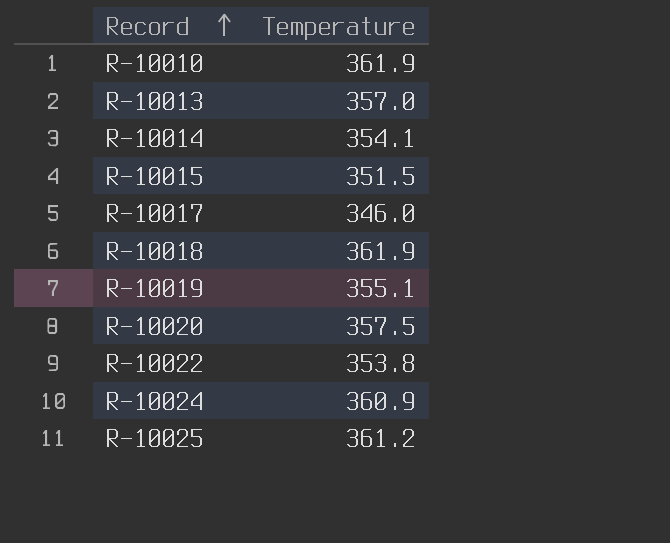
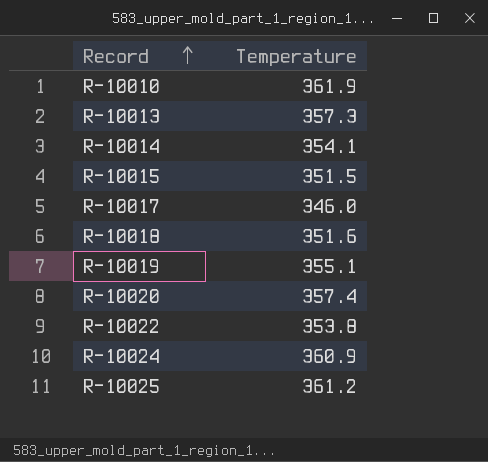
R-10013 | Temperature: 357.0 -> 357.3
R-10018 | Temperature: 361.9 -> 351.6
R-10020 | Temperature: 357.5 -> 357.4

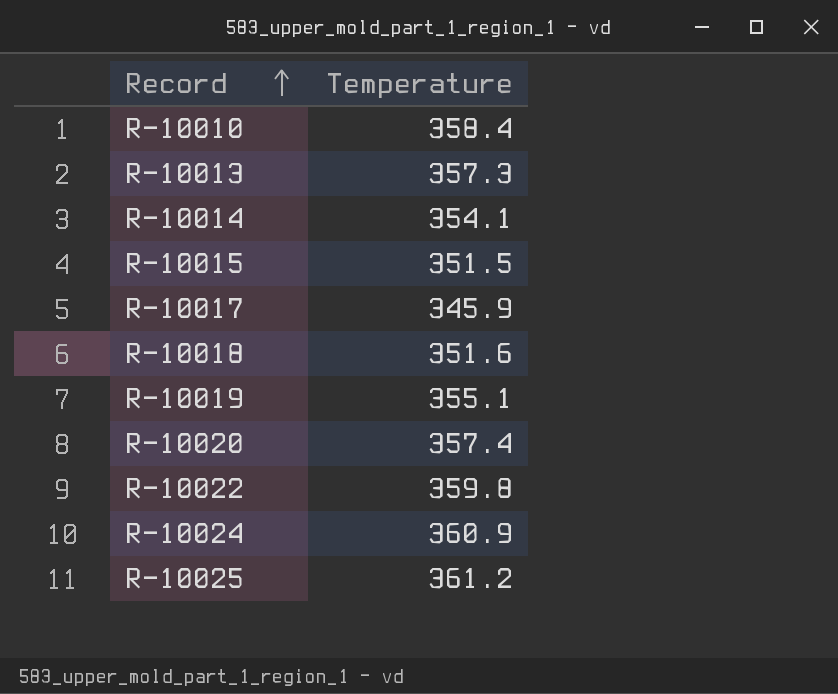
R-10010 | Temperature: 361.9 -> 358.4
R-10017 | Temperature: 346.0 -> 345.9
R-10022 | Temperature: 353.8 -> 359.8

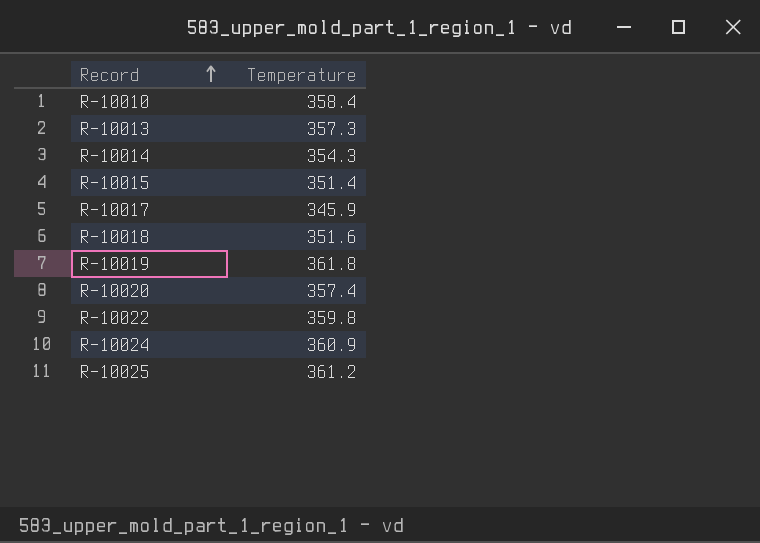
R-10014 | Temperature: 354.1 -> 354.3
R-10015 | Temperature: 351.5 -> 351.4
R-10019 | Temperature: 355.1 -> 361.8

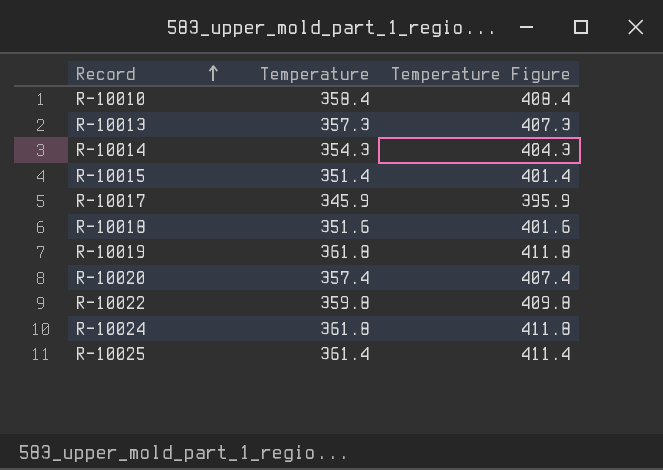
column Temperature Figure | formula: none -> [Temperature] + 50
R-10024 | Temperature: 360.9 -> 361.8
R-10025 | Temperature: 361.2 -> 361.4

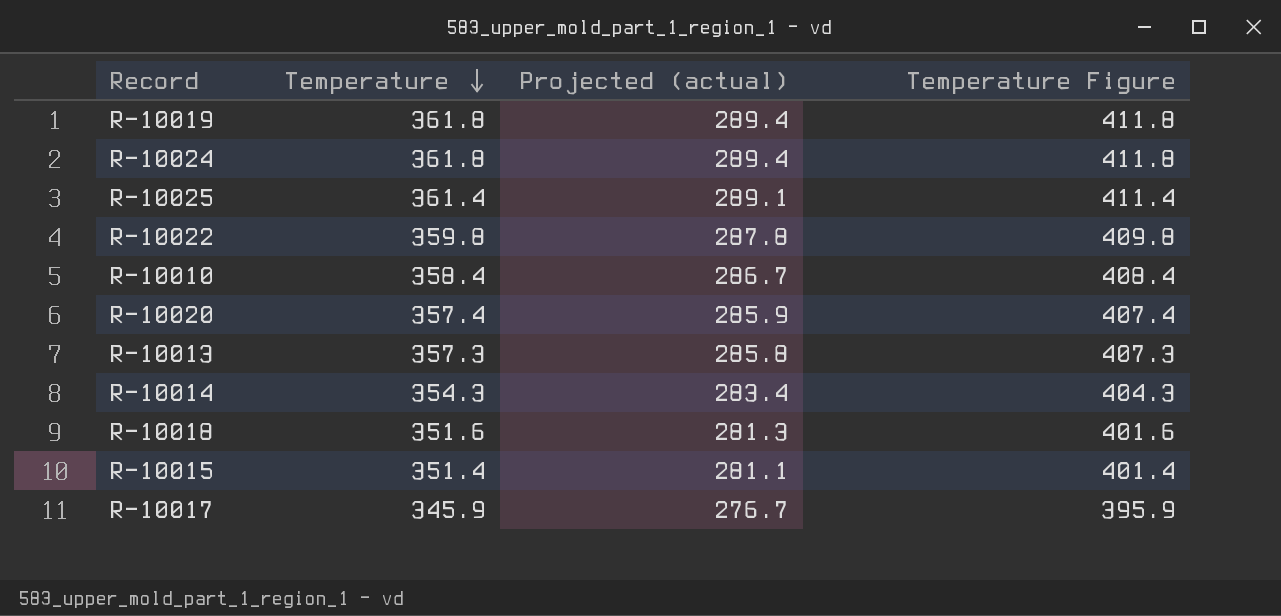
row order: Record ascending -> Temperature descending
column Projected (actual) | formula: none -> [Temperature] * 0.8

